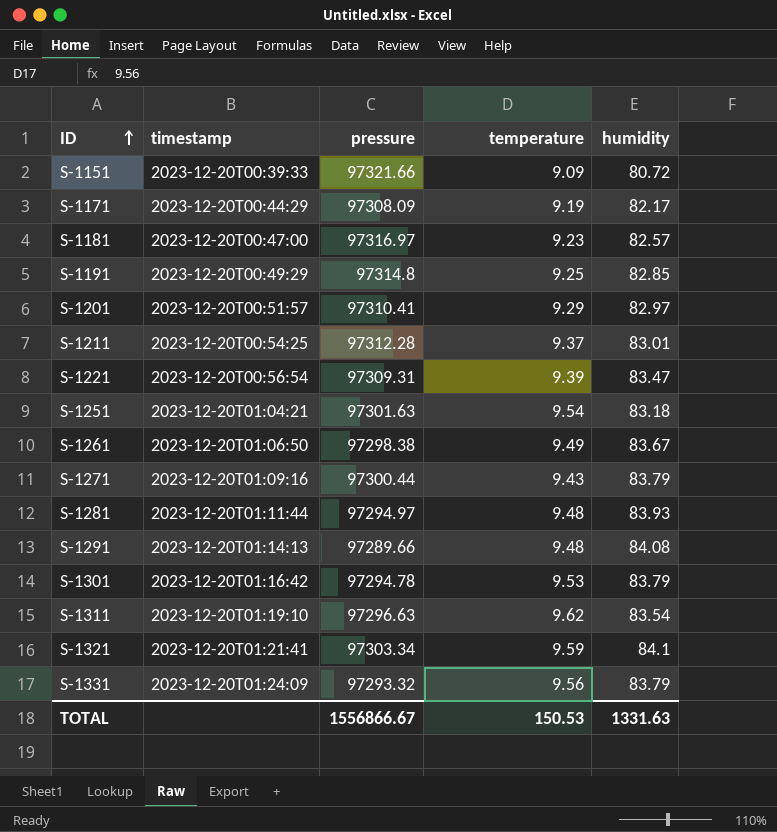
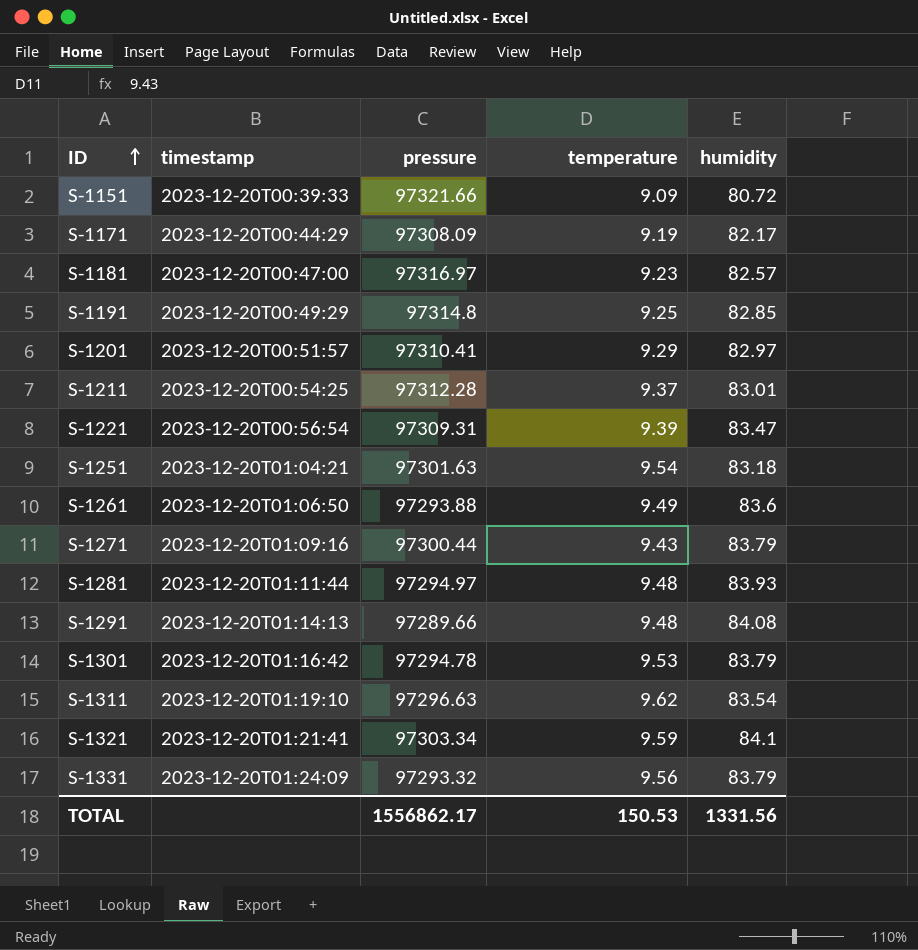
S-1261 | pressure: 97298.38 -> 97293.88
S-1261 | humidity: 83.67 -> 83.6
TOTAL | pressure: 1556866.67 -> 1556862.17
TOTAL | humidity: 1331.63 -> 1331.56

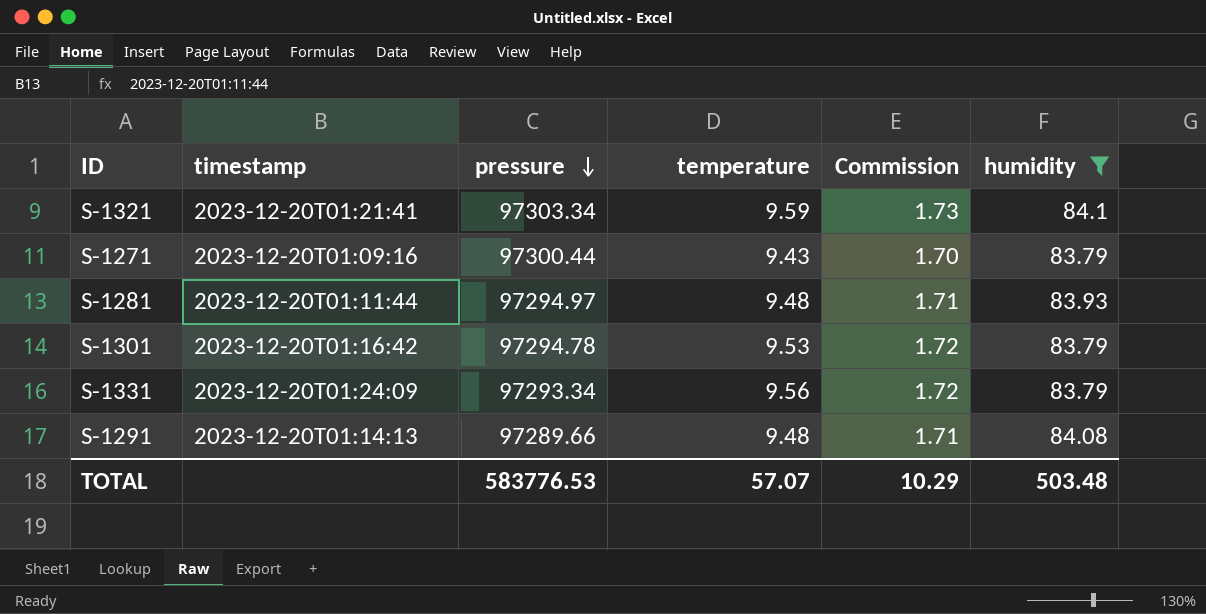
filter: none -> humidity >= 83.79
row order: ID ascending -> pressure descending
column Commission | formula: none -> [temperature] * 0.18
S-1331 | pressure: 97293.32 -> 97293.34
TOTAL | pressure: 1556862.17 -> 583776.53
TOTAL | temperature: 150.53 -> 57.07
TOTAL | humidity: 1331.56 -> 503.48

